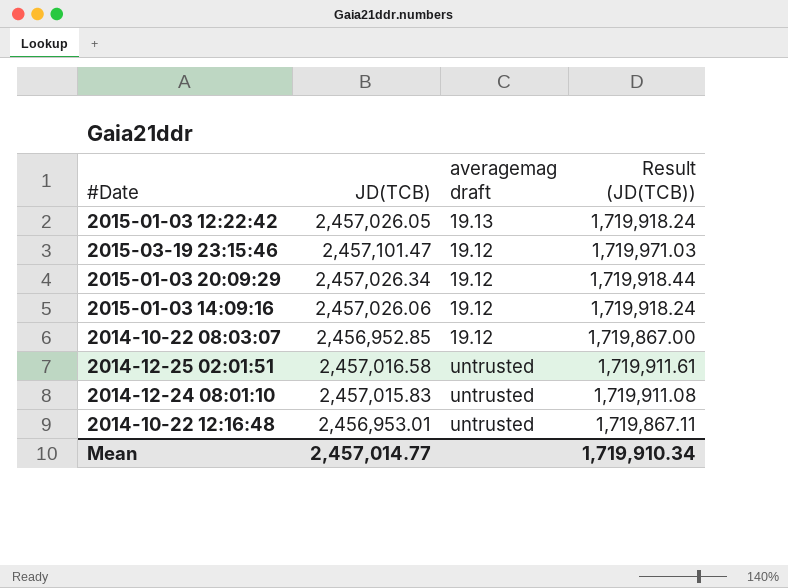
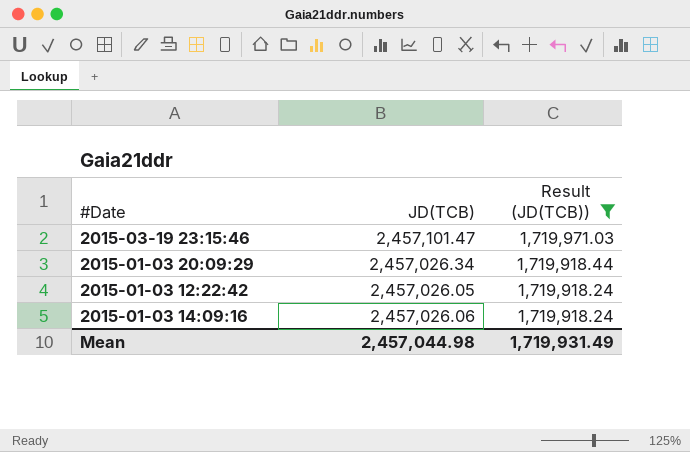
filter: none -> Result (JD(TCB)) >= 1,719,918.24
row order: none -> Result (JD(TCB)) descending
column averagemag draft | position: 3 -> none
Mean | JD(TCB): 2,457,014.77 -> 2,457,044.98
Mean | Result (JD(TCB)): 1,719,910.34 -> 1,719,931.49

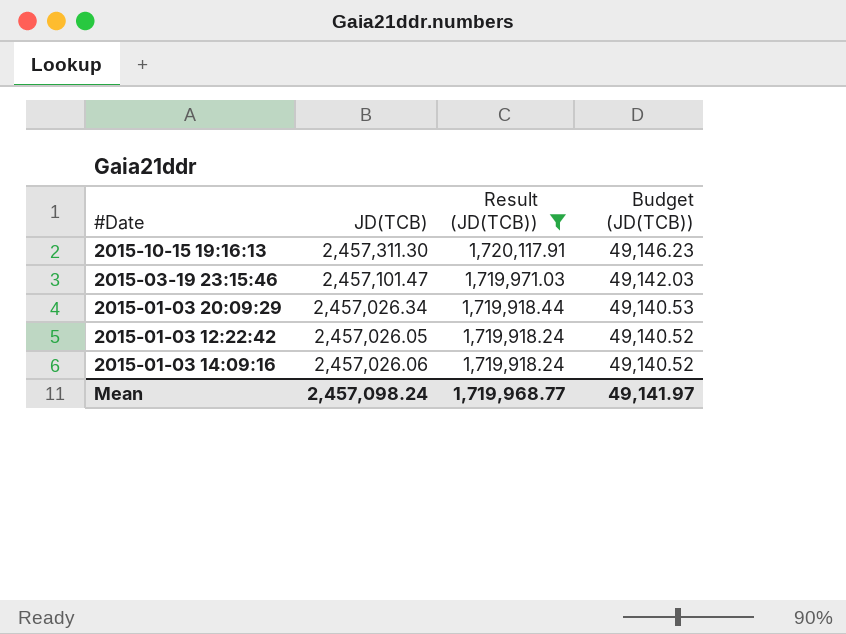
column Budget (JD(TCB)) | formula: none -> [JD(TCB)] * 0.02
row 2015-10-15 19:16:13: none -> 2,457,311.30 | 1,720,117.91 | 49,146.23
Mean | JD(TCB): 2,457,044.98 -> 2,457,098.24
Mean | Result (JD(TCB)): 1,719,931.49 -> 1,719,968.77

